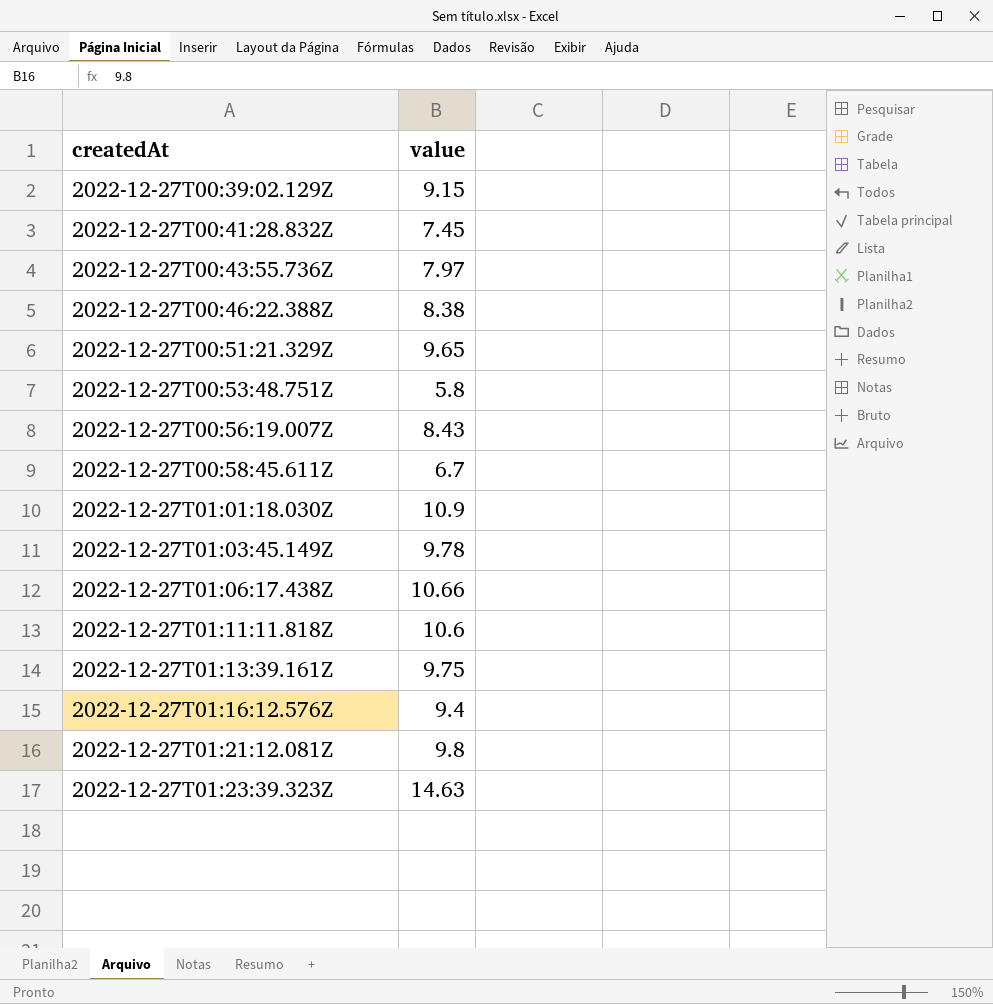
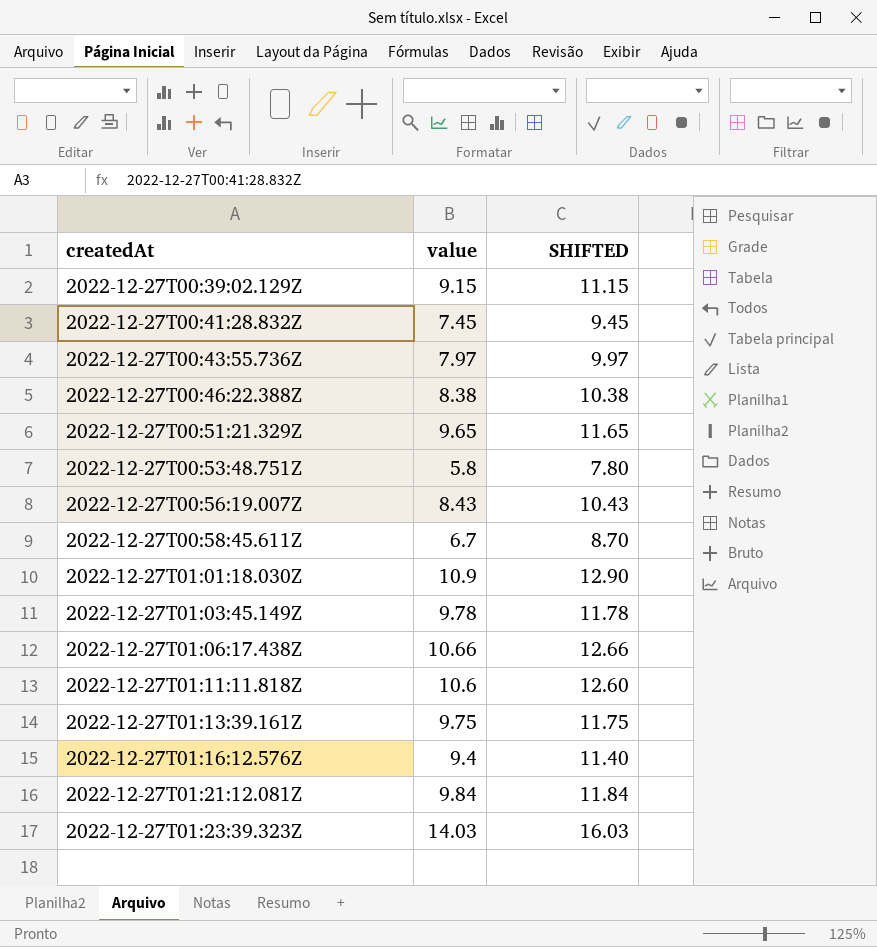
column SHIFTED | formula: none -> [value] + 2
2022-12-27T01:21:12.081Z | value: 9.8 -> 9.84
2022-12-27T01:23:39.323Z | value: 14.63 -> 14.03

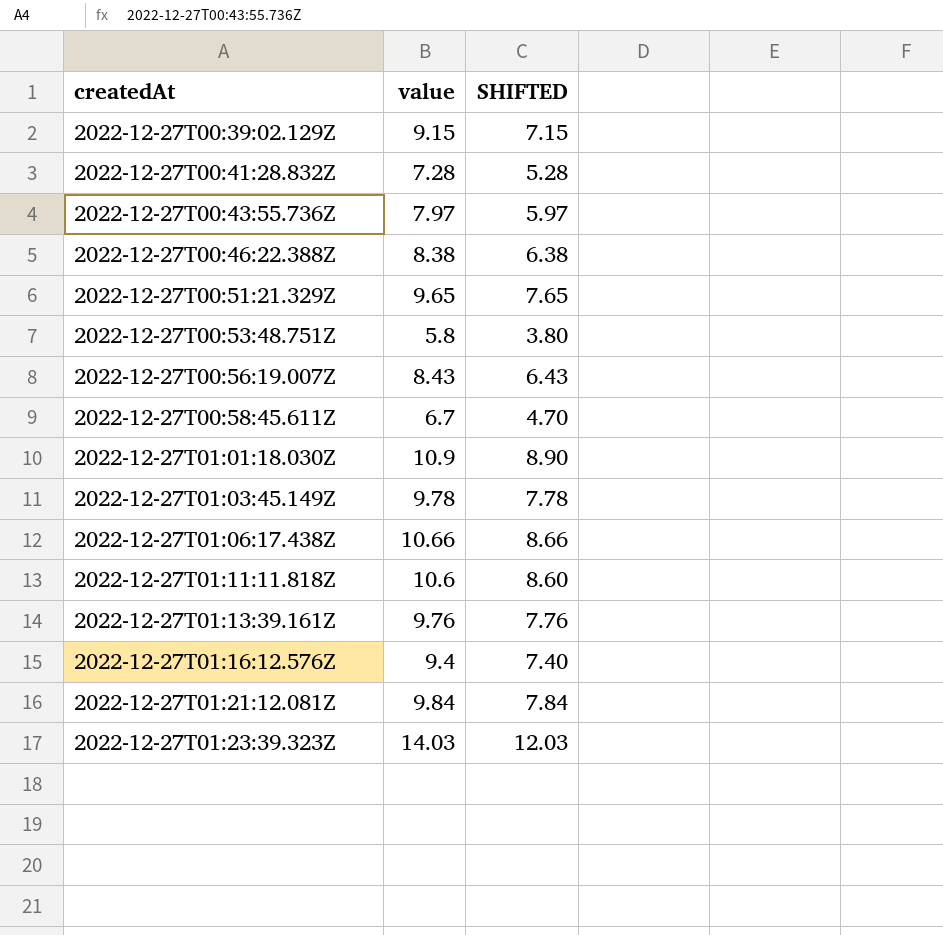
column SHIFTED | formula: [value] + 2 -> [value] - 2
2022-12-27T00:41:28.832Z | value: 7.45 -> 7.28
2022-12-27T01:13:39.161Z | value: 9.75 -> 9.76

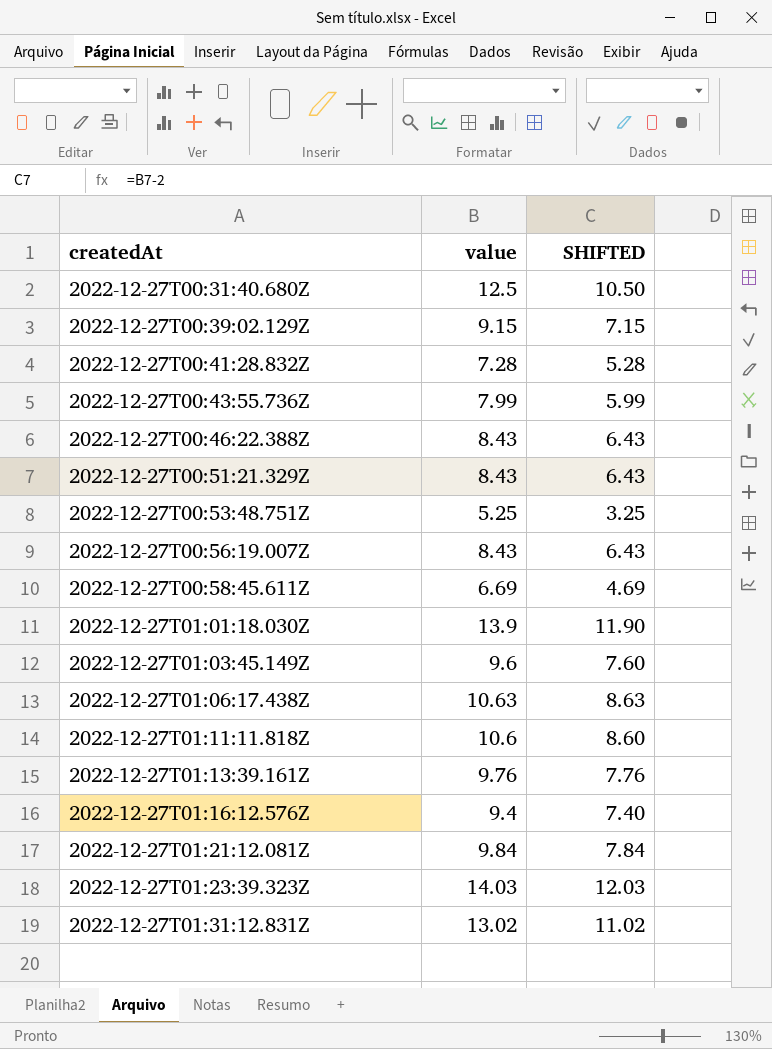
row 2022-12-27T00:31:40.680Z: none -> 12.5 | 10.50
2022-12-27T00:43:55.736Z | value: 7.97 -> 7.99
2022-12-27T00:43:55.736Z | SHIFTED: 5.97 -> 5.99
2022-12-27T00:46:22.388Z | value: 8.38 -> 8.43
2022-12-27T00:46:22.388Z | SHIFTED: 6.38 -> 6.43
2022-12-27T00:51:21.329Z | value: 9.65 -> 8.43
2022-12-27T00:51:21.329Z | SHIFTED: 7.65 -> 6.43
2022-12-27T00:53:48.751Z | value: 5.8 -> 5.25
2022-12-27T00:53:48.751Z | SHIFTED: 3.80 -> 3.25
2022-12-27T00:58:45.611Z | value: 6.7 -> 6.69
2022-12-27T00:58:45.611Z | SHIFTED: 4.70 -> 4.69
2022-12-27T01:01:18.030Z | value: 10.9 -> 13.9
2022-12-27T01:01:18.030Z | SHIFTED: 8.90 -> 11.90
2022-12-27T01:03:45.149Z | value: 9.78 -> 9.6
2022-12-27T01:03:45.149Z | SHIFTED: 7.78 -> 7.60
2022-12-27T01:06:17.438Z | value: 10.66 -> 10.63
2022-12-27T01:06:17.438Z | SHIFTED: 8.66 -> 8.63
row 2022-12-27T01:31:12.831Z: none -> 13.02 | 11.02

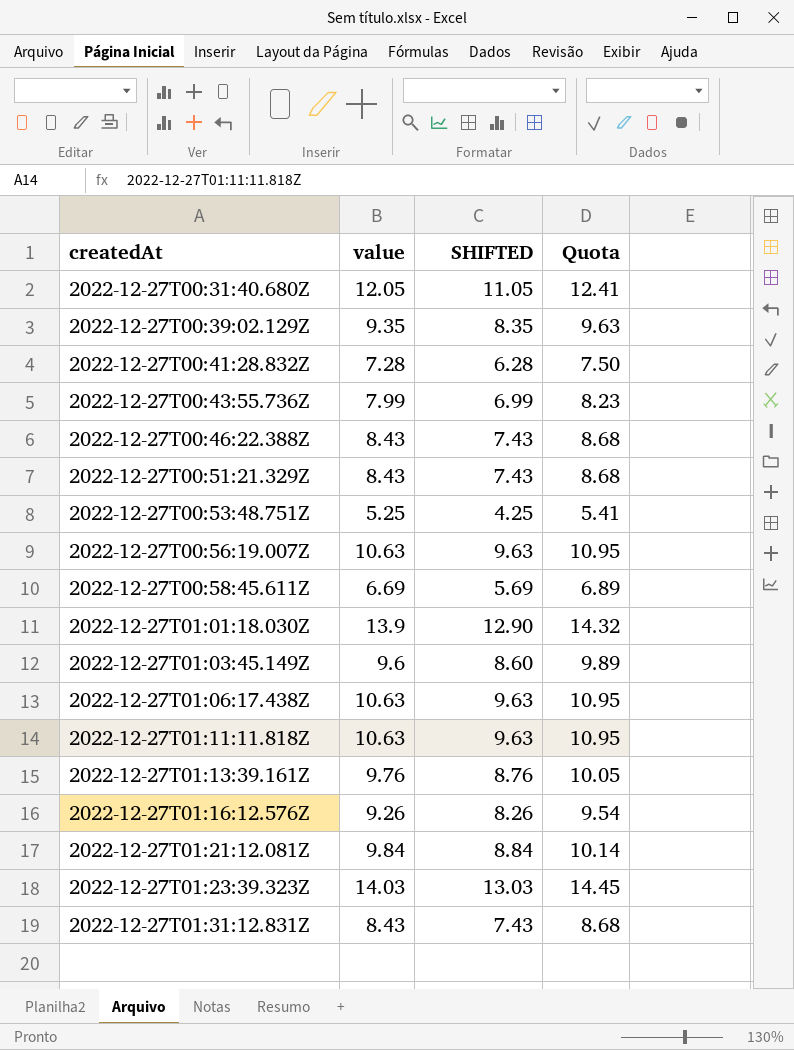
column SHIFTED | formula: [value] - 2 -> [value] - 1
column Quota | formula: none -> [value] * 1.03
2022-12-27T00:31:40.680Z | value: 12.5 -> 12.05
2022-12-27T00:39:02.129Z | value: 9.15 -> 9.35
2022-12-27T00:56:19.007Z | value: 8.43 -> 10.63
2022-12-27T01:11:11.818Z | value: 10.6 -> 10.63
2022-12-27T01:16:12.576Z | value: 9.4 -> 9.26
2022-12-27T01:31:12.831Z | value: 13.02 -> 8.43

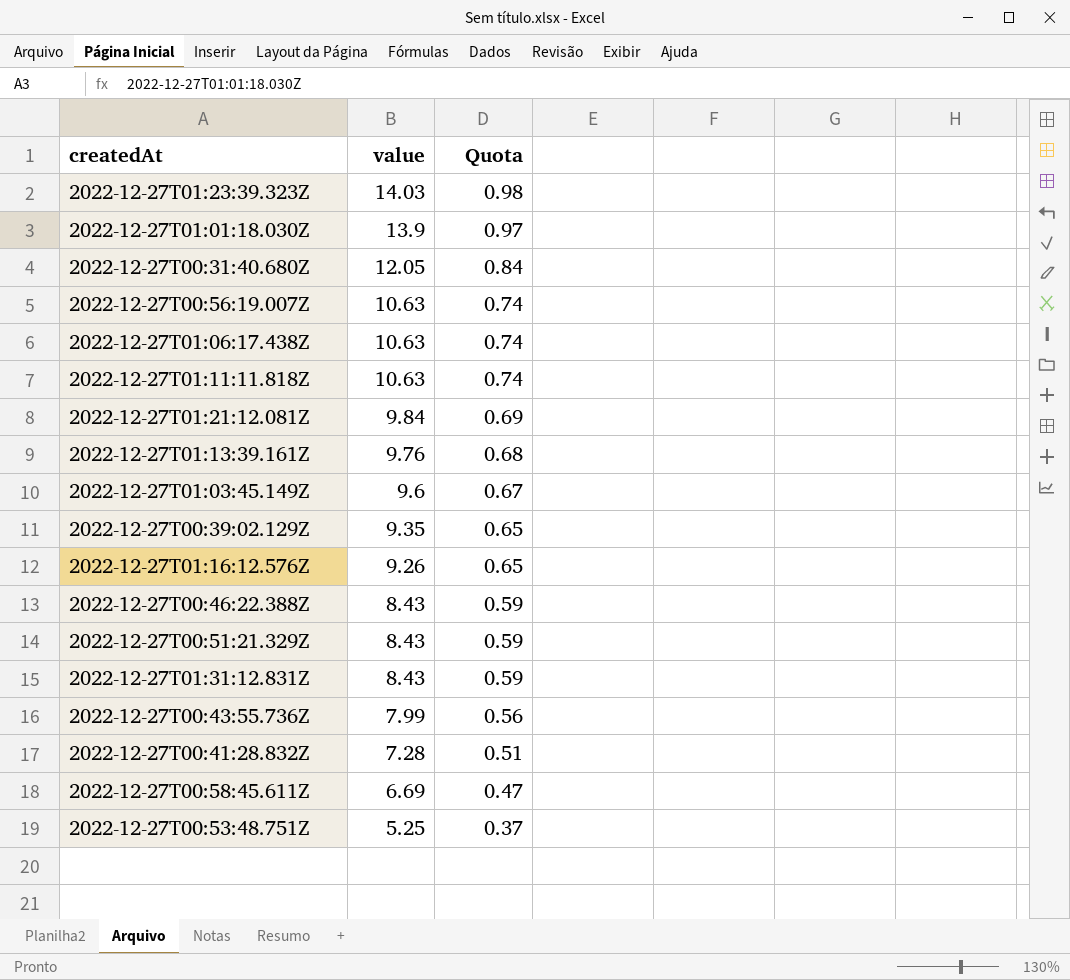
row order: createdAt ascending -> value descending
column SHIFTED | formula: [value] - 1 -> none
column Quota | formula: [value] * 1.03 -> [value] * 0.07

